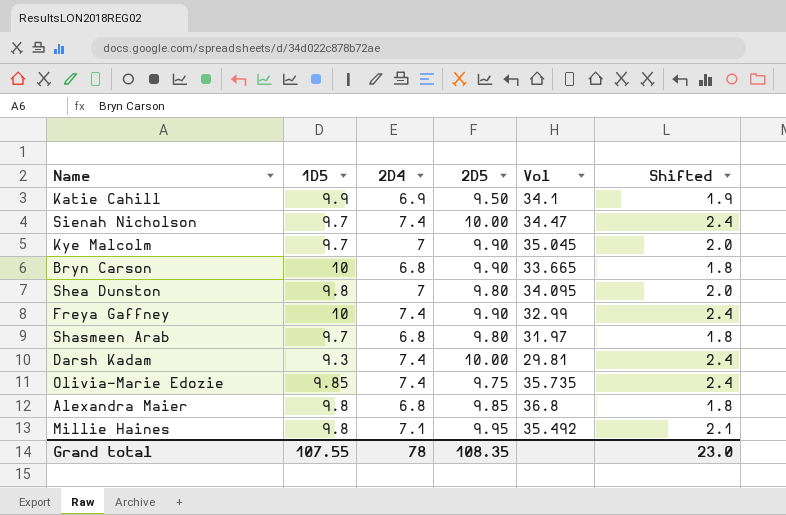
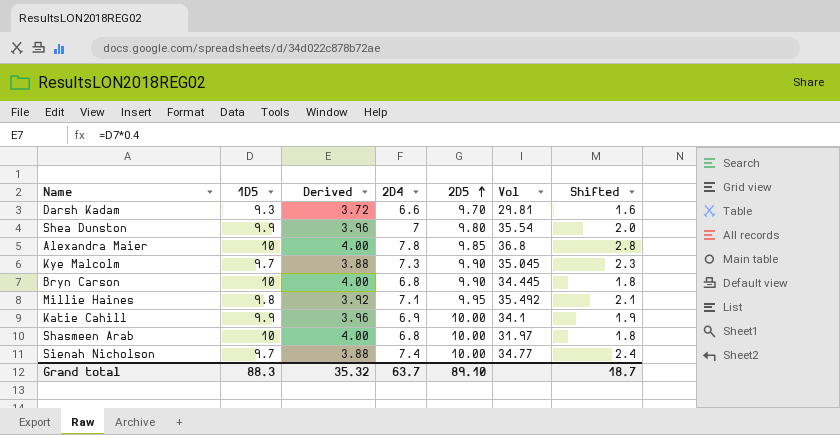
row order: none -> 2D5 ascending
column Derived | formula: none -> [1D5] * 0.4
row Freya Gaffney: 10 | 7.4 | 9.90 | 32.99 | 2.4 -> none
row Olivia-Marie Edozie: 9.85 | 7.4 | 9.75 | 35.735 | 2.4 -> none
Darsh Kadam | 2D4: 7.4 -> 6.6
Darsh Kadam | 2D5: 10.00 -> 9.70
Darsh Kadam | Shifted: 2.4 -> 1.6
Shea Dunston | 1D5: 9.8 -> 9.9
Shea Dunston | Vol: 34.095 -> 35.54
Alexandra Maier | 1D5: 9.8 -> 10
Alexandra Maier | 2D4: 6.8 -> 7.8
Alexandra Maier | Shifted: 1.8 -> 2.8
Kye Malcolm | 2D4: 7 -> 7.3
Kye Malcolm | Shifted: 2.0 -> 2.3
Bryn Carson | Vol: 33.665 -> 34.445
Katie Cahill | 2D5: 9.50 -> 10.00
Shasmeen Arab | 1D5: 9.7 -> 10
Shasmeen Arab | 2D5: 9.80 -> 10.00
Sienah Nicholson | Vol: 34.47 -> 34.77
Grand total | 1D5: 107.55 -> 88.3
Grand total | 2D4: 78 -> 63.7
Grand total | 2D5: 108.35 -> 89.10
Grand total | Shifted: 23.0 -> 18.7

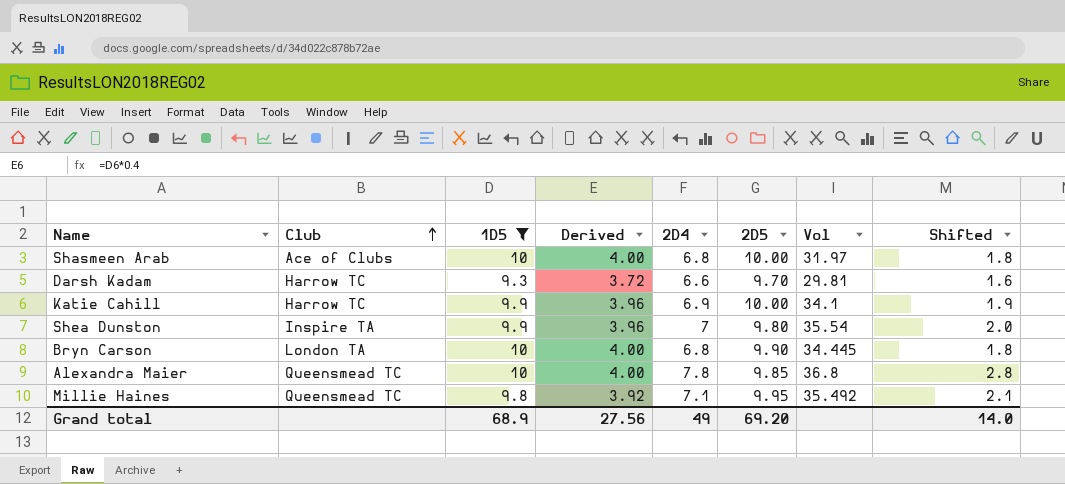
filter: none -> 1D5 != 9.7
row order: 2D5 ascending -> Club ascending
column Club | position: none -> 2
Grand total | 1D5: 88.3 -> 68.9
Grand total | Derived: 35.32 -> 27.56
Grand total | 2D4: 63.7 -> 49
Grand total | 2D5: 89.10 -> 69.20
Grand total | Shifted: 18.7 -> 14.0

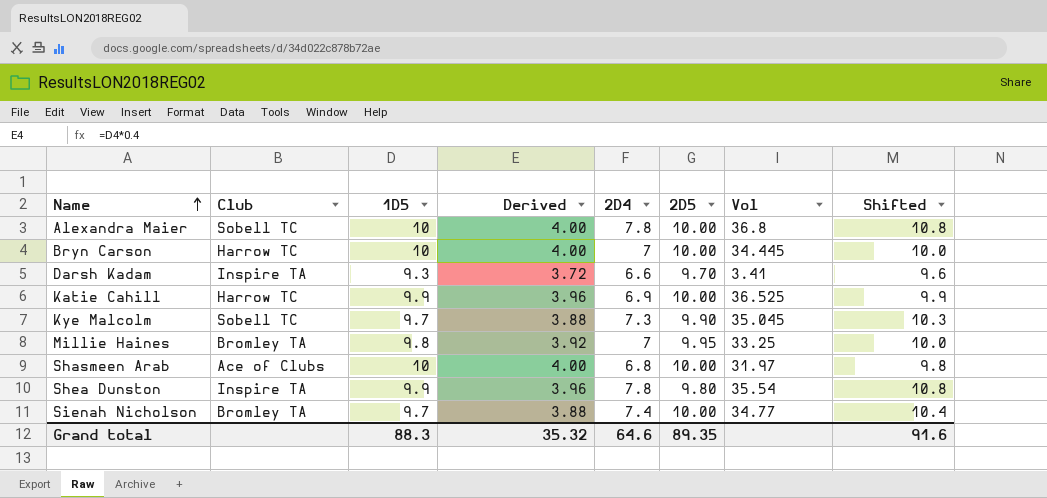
filter: 1D5 != 9.7 -> none
row order: Club ascending -> Name ascending
column Shifted | formula: [2D4] - 5 -> [2D4] + 3
Alexandra Maier | Club: Queensmead TC -> Sobell TC
Alexandra Maier | 2D5: 9.85 -> 10.00
Bryn Carson | Club: London TA -> Harrow TC
Bryn Carson | 2D4: 6.8 -> 7
Bryn Carson | 2D5: 9.90 -> 10.00
Darsh Kadam | Club: Harrow TC -> Inspire TA
Darsh Kadam | Vol: 29.81 -> 3.41
Katie Cahill | Vol: 34.1 -> 36.525
Millie Haines | Club: Queensmead TC -> Bromley TA
Millie Haines | 2D4: 7.1 -> 7
Millie Haines | Vol: 35.492 -> 33.25
Shea Dunston | 2D4: 7 -> 7.8
Grand total | 1D5: 68.9 -> 88.3
Grand total | Derived: 27.56 -> 35.32
Grand total | 2D4: 49 -> 64.6
Grand total | 2D5: 69.20 -> 89.35
Grand total | Shifted: 14.0 -> 91.6

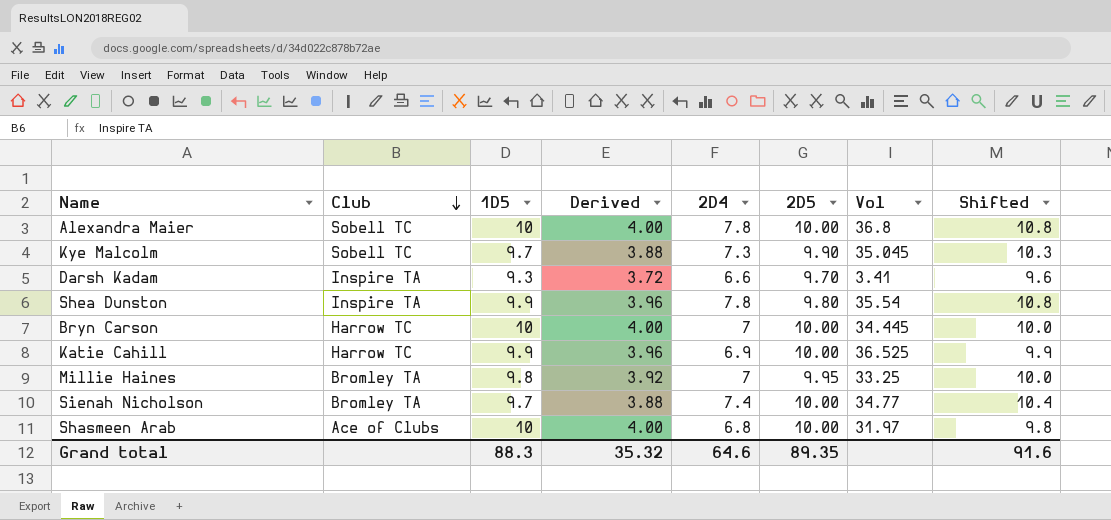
row order: Name ascending -> Club descending

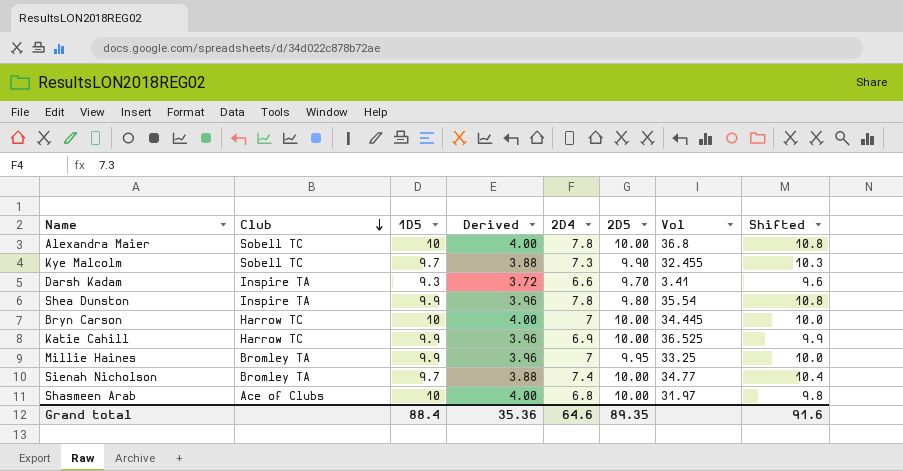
Kye Malcolm | Vol: 35.045 -> 32.455
Millie Haines | 1D5: 9.8 -> 9.9
Millie Haines | Derived: 3.92 -> 3.96
Grand total | 1D5: 88.3 -> 88.4
Grand total | Derived: 35.32 -> 35.36

